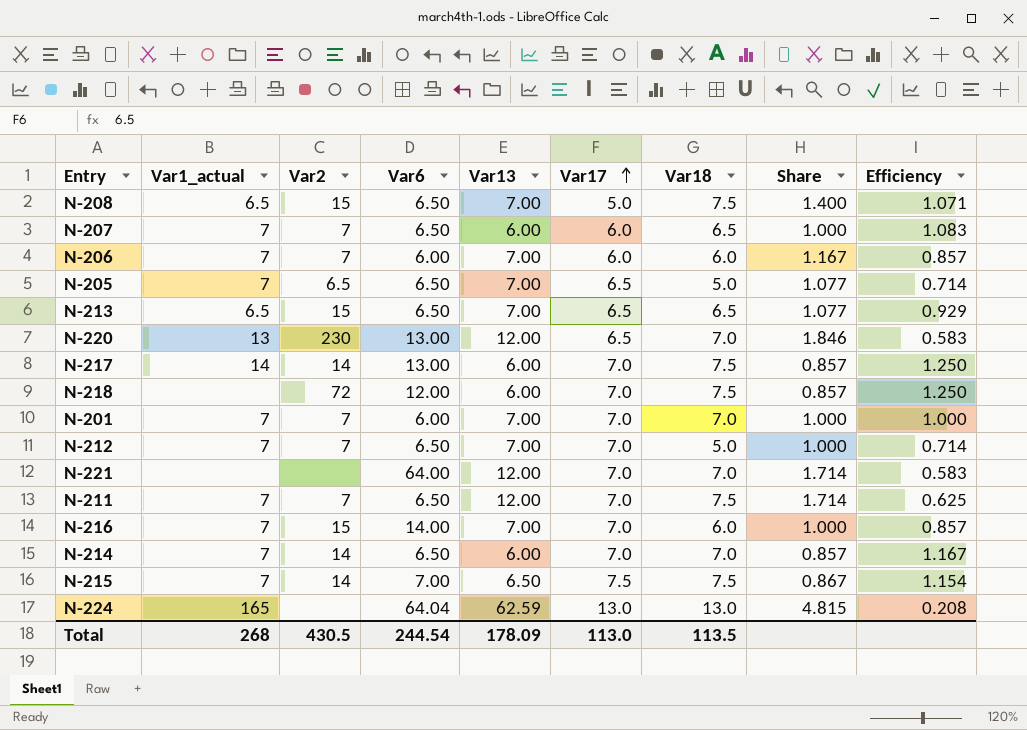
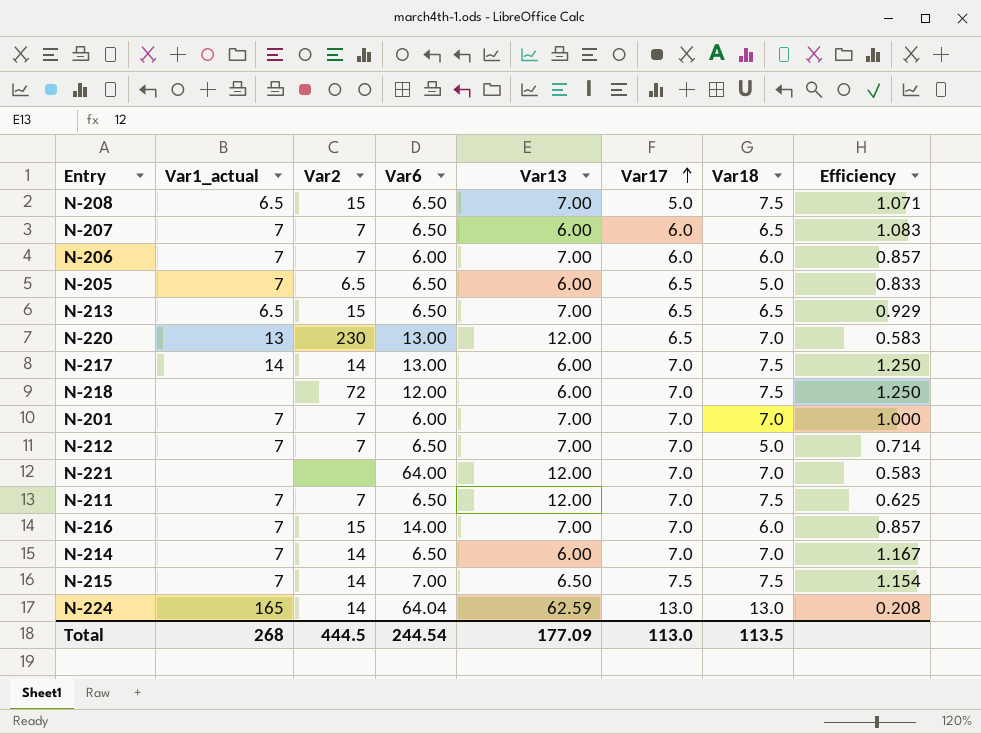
column Share | formula: [Var13] / [Var17] -> none
N-205 | Var13: 7.00 -> 6.00
N-205 | Efficiency: 0.714 -> 0.833
N-224 | Var2: none -> 14
Total | Var2: 430.5 -> 444.5
Total | Var13: 178.09 -> 177.09

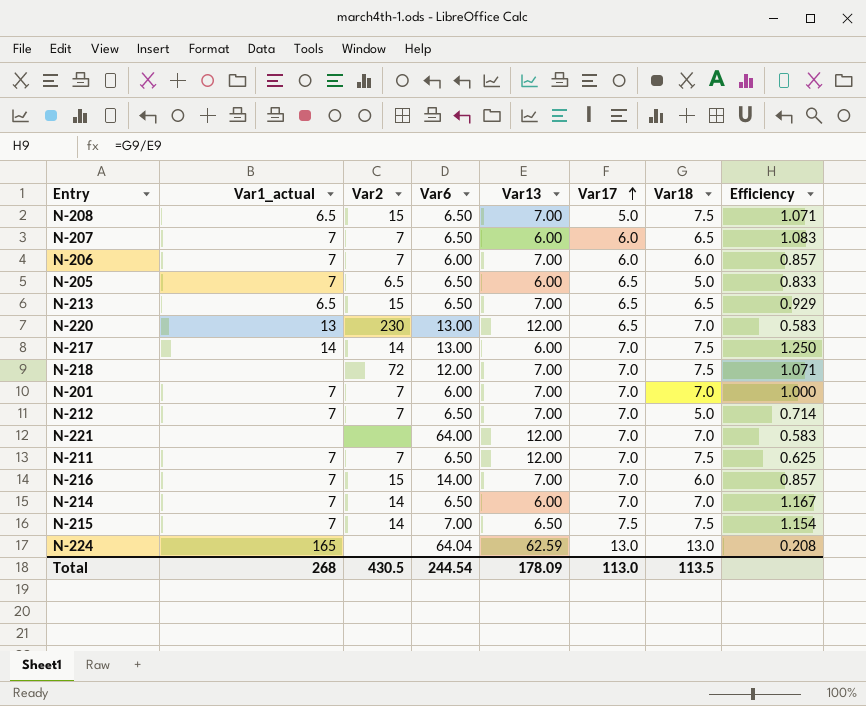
N-218 | Var13: 6.00 -> 7.00
N-218 | Efficiency: 1.250 -> 1.071
N-224 | Var2: 14 -> none
Total | Var2: 444.5 -> 430.5
Total | Var13: 177.09 -> 178.09

